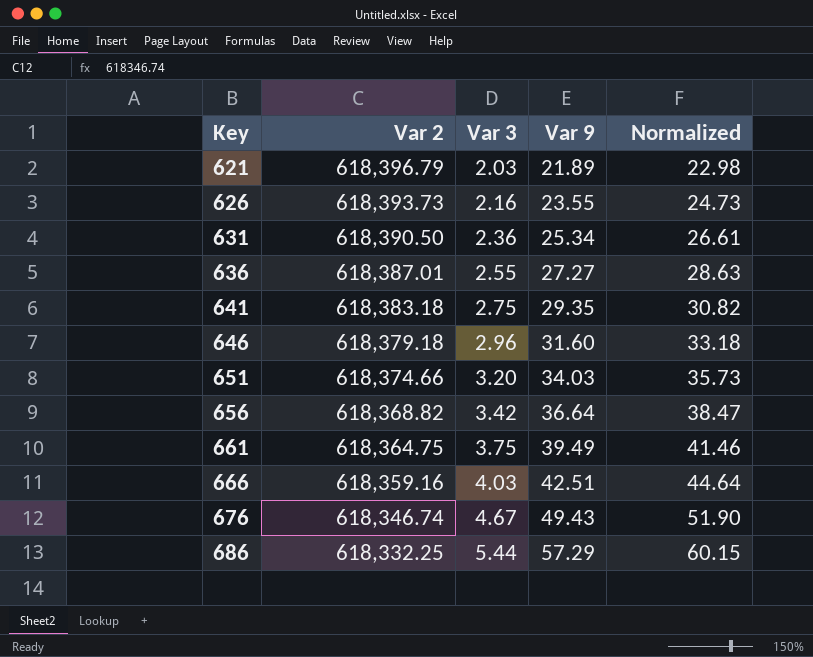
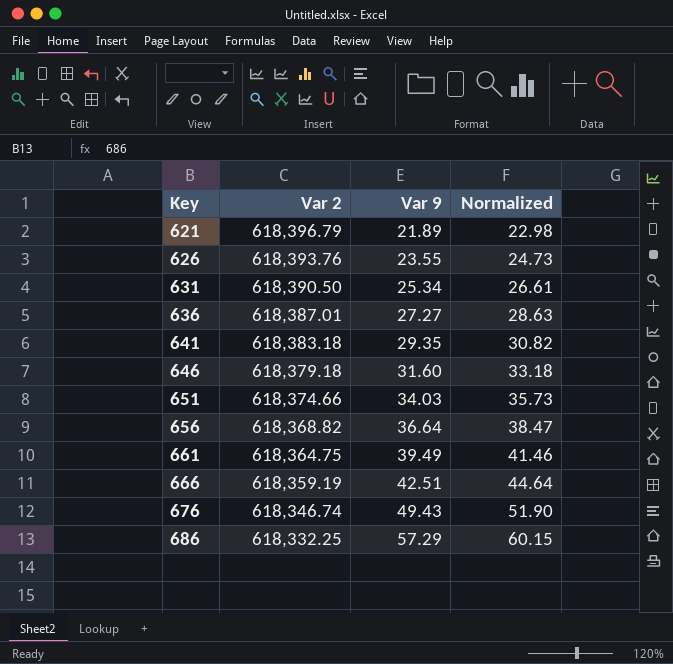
column Var 3 | position: 3 -> none
626 | Var 2: 618,393.73 -> 618,393.76
666 | Var 2: 618,359.16 -> 618,359.19

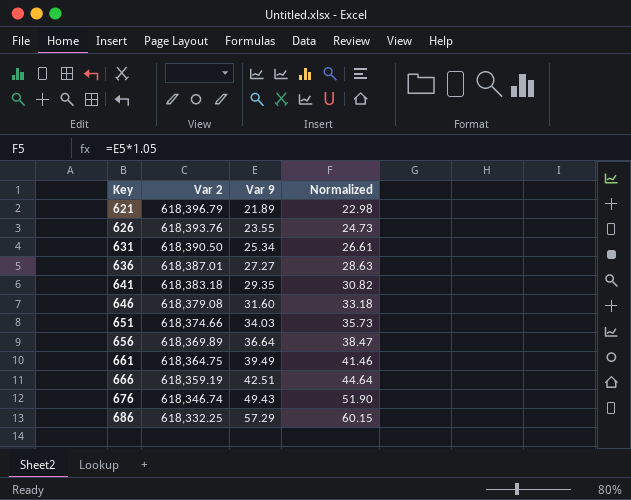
646 | Var 2: 618,379.18 -> 618,379.08
656 | Var 2: 618,368.82 -> 618,369.89

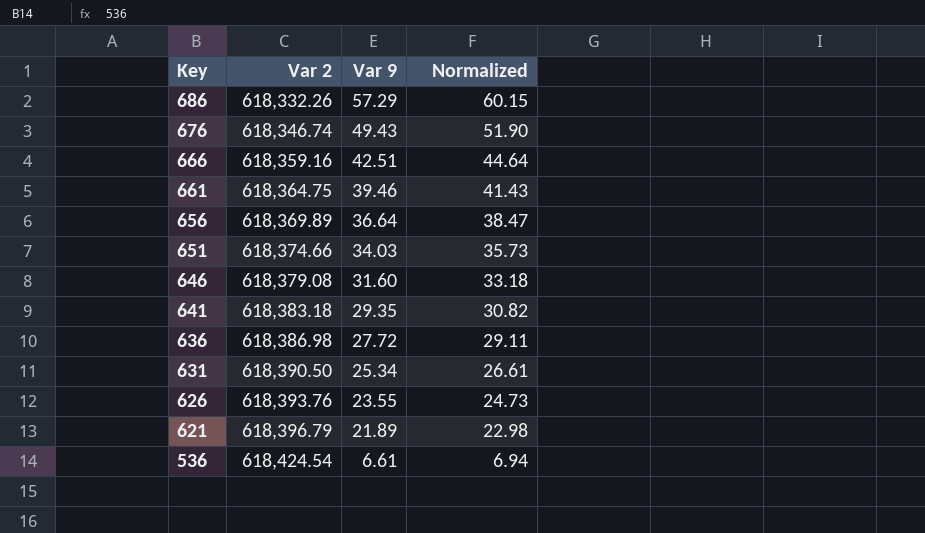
row order: Key ascending -> Key descending
686 | Var 2: 618,332.25 -> 618,332.26
666 | Var 2: 618,359.19 -> 618,359.16
661 | Var 9: 39.49 -> 39.46
661 | Normalized: 41.46 -> 41.43
636 | Var 2: 618,387.01 -> 618,386.98
636 | Var 9: 27.27 -> 27.72
636 | Normalized: 28.63 -> 29.11
row 536: none -> 618,424.54 | 6.61 | 6.94

